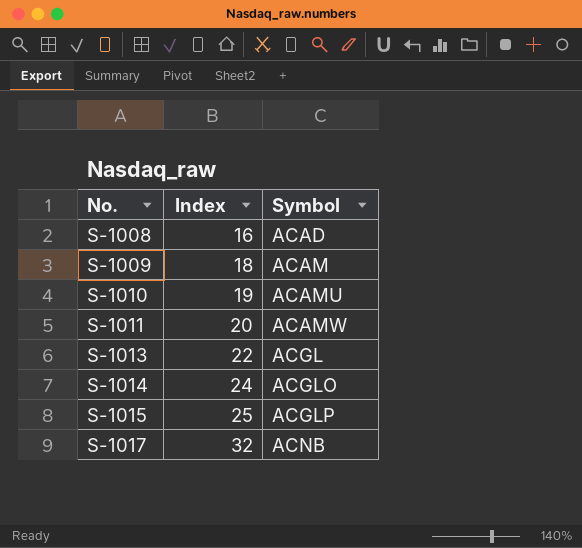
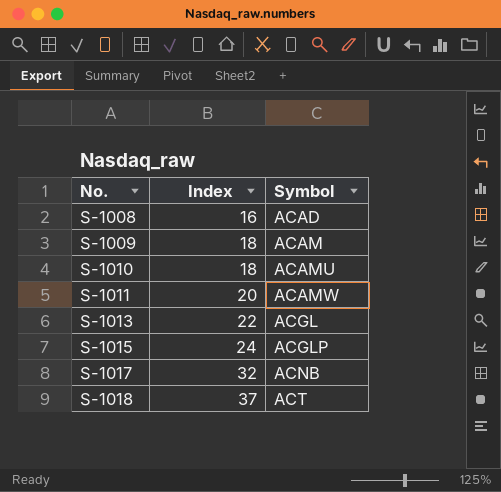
row S-1014: 24 | ACGLO -> none
S-1010 | Index: 19 -> 18
S-1015 | Index: 25 -> 24
row S-1018: none -> 37 | ACT

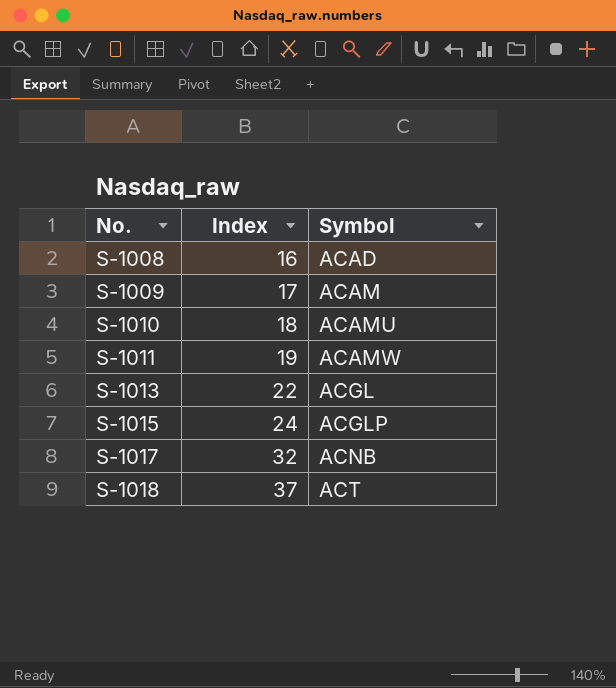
S-1009 | Index: 18 -> 17
S-1011 | Index: 20 -> 19

